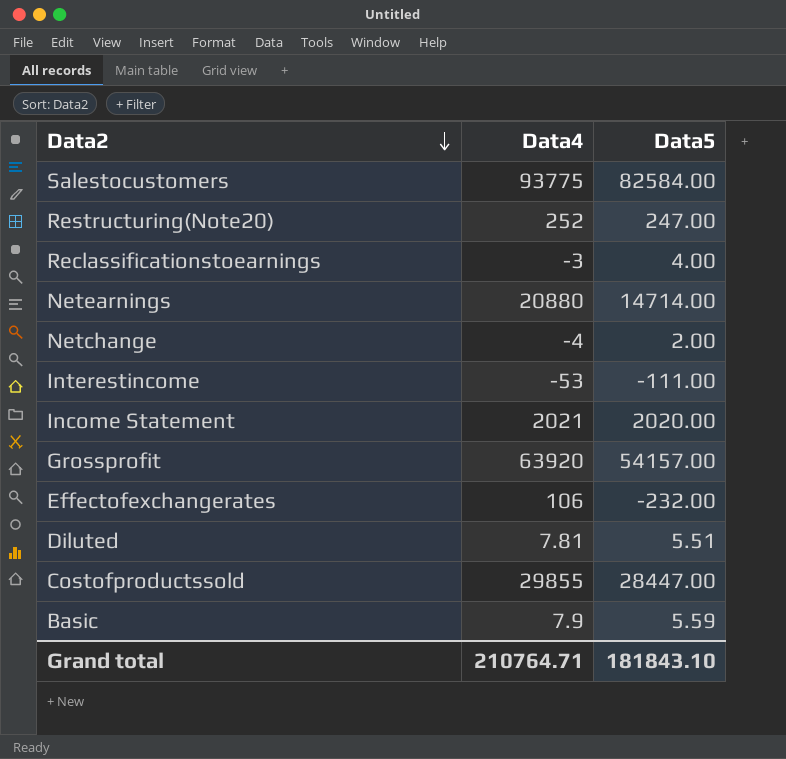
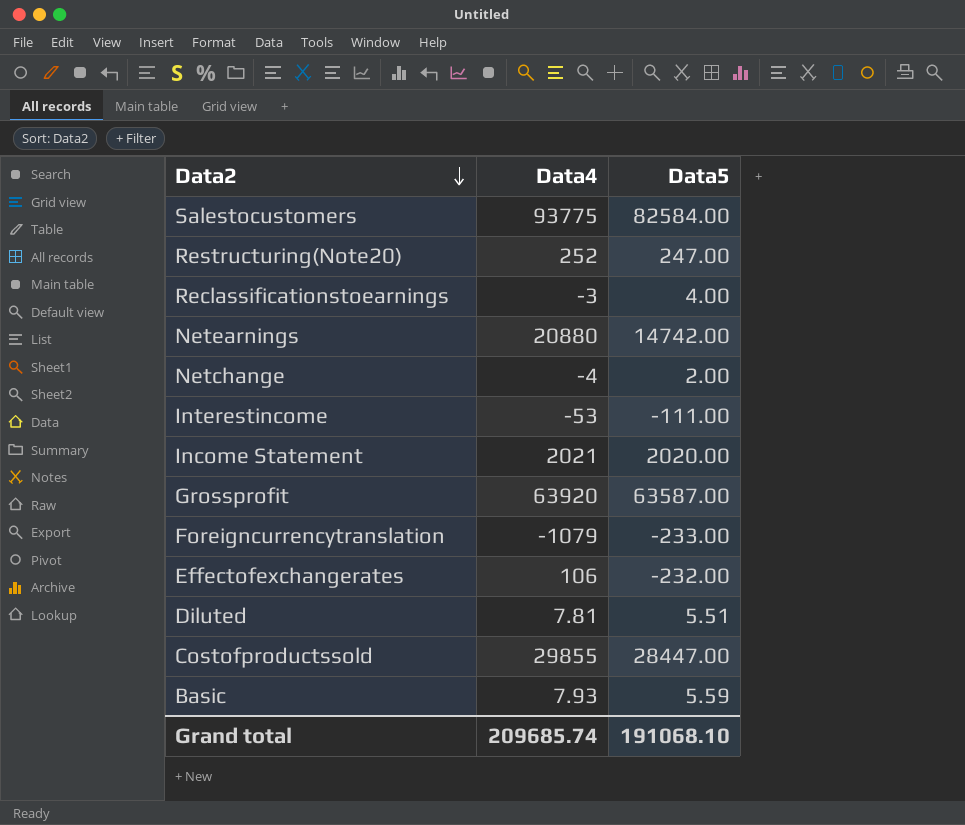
Netearnings | Data5: 14714.00 -> 14742.00
Grossprofit | Data5: 54157.00 -> 63587.00
row Foreigncurrencytranslation: none -> -1079 | -233.00
Basic | Data4: 7.9 -> 7.93
Grand total | Data4: 210764.71 -> 209685.74
Grand total | Data5: 181843.10 -> 191068.10

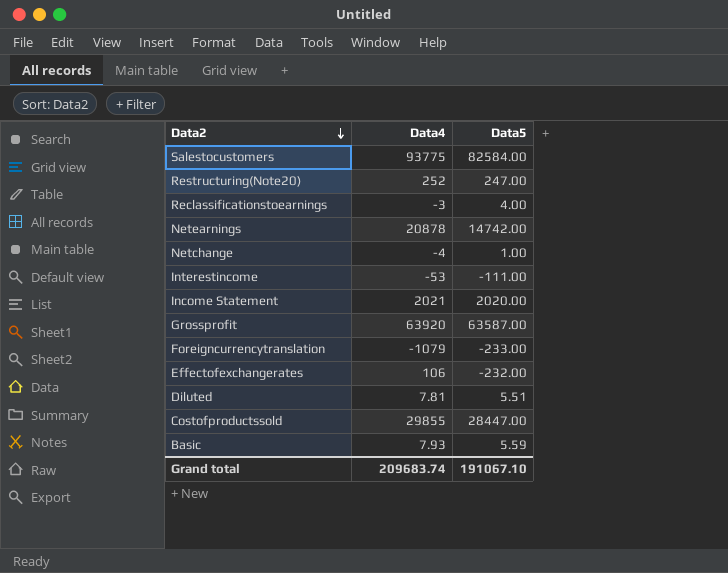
Netearnings | Data4: 20880 -> 20878
Netchange | Data5: 2.00 -> 1.00
Grand total | Data4: 209685.74 -> 209683.74
Grand total | Data5: 191068.10 -> 191067.10

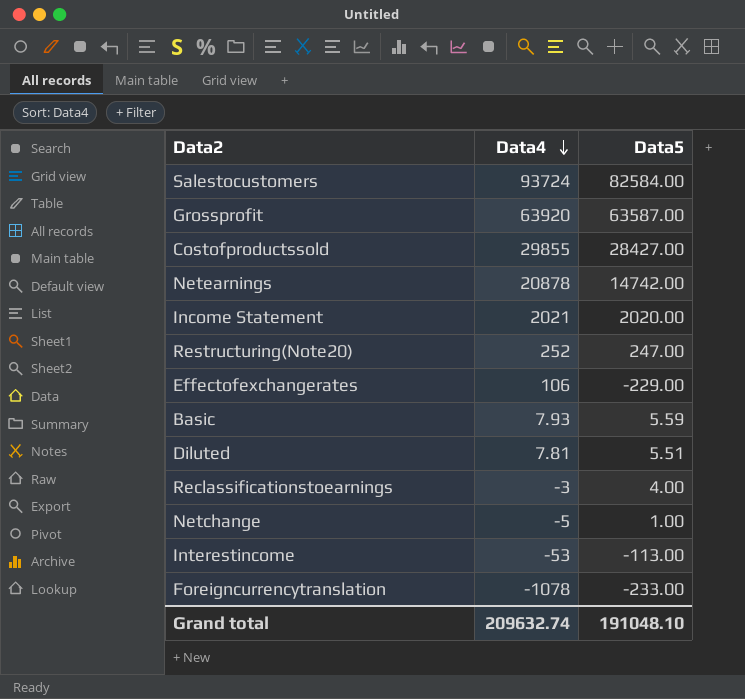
row order: Data2 descending -> Data4 descending
Salestocustomers | Data4: 93775 -> 93724
Costofproductssold | Data5: 28447.00 -> 28427.00
Effectofexchangerates | Data5: -232.00 -> -229.00
Netchange | Data4: -4 -> -5
Interestincome | Data5: -111.00 -> -113.00
Foreigncurrencytranslation | Data4: -1079 -> -1078
Grand total | Data4: 209683.74 -> 209632.74
Grand total | Data5: 191067.10 -> 191048.10

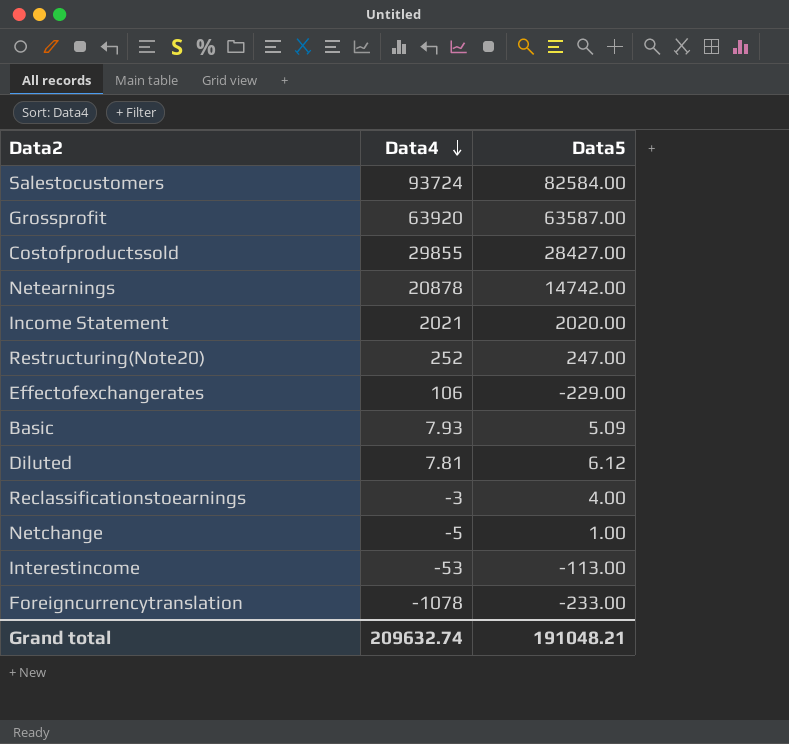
Basic | Data5: 5.59 -> 5.09
Diluted | Data5: 5.51 -> 6.12
Grand total | Data5: 191048.10 -> 191048.21

